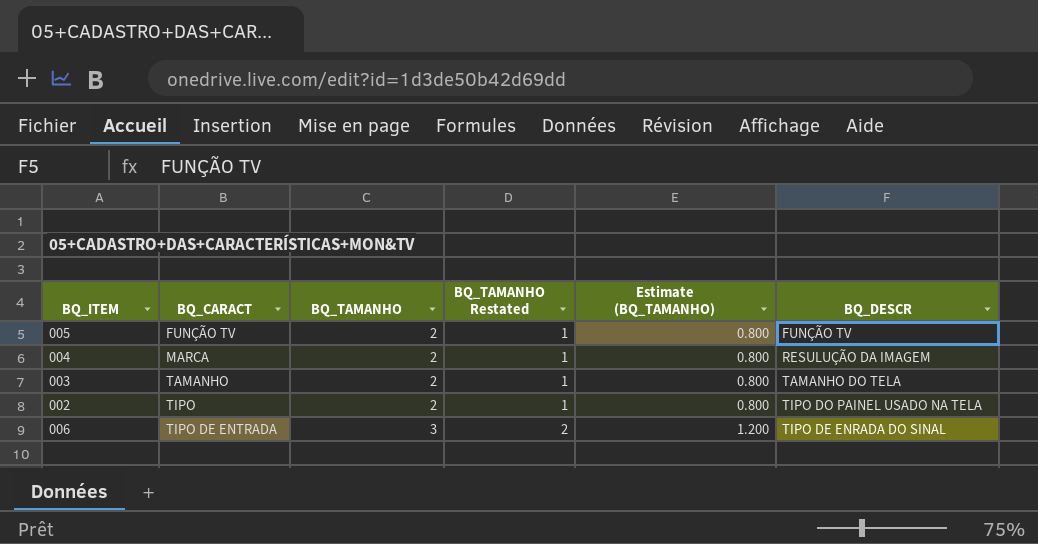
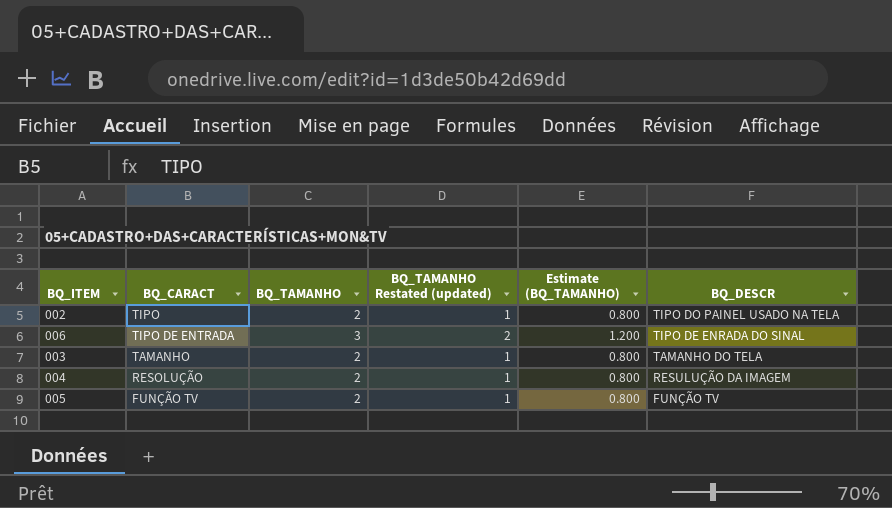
row order: BQ_CARACT ascending -> BQ_DESCR descending
column name: BQ_TAMANHO Restated -> BQ_TAMANHO Restated (updated)
004 | BQ_CARACT: MARCA -> RESOLUÇÃO

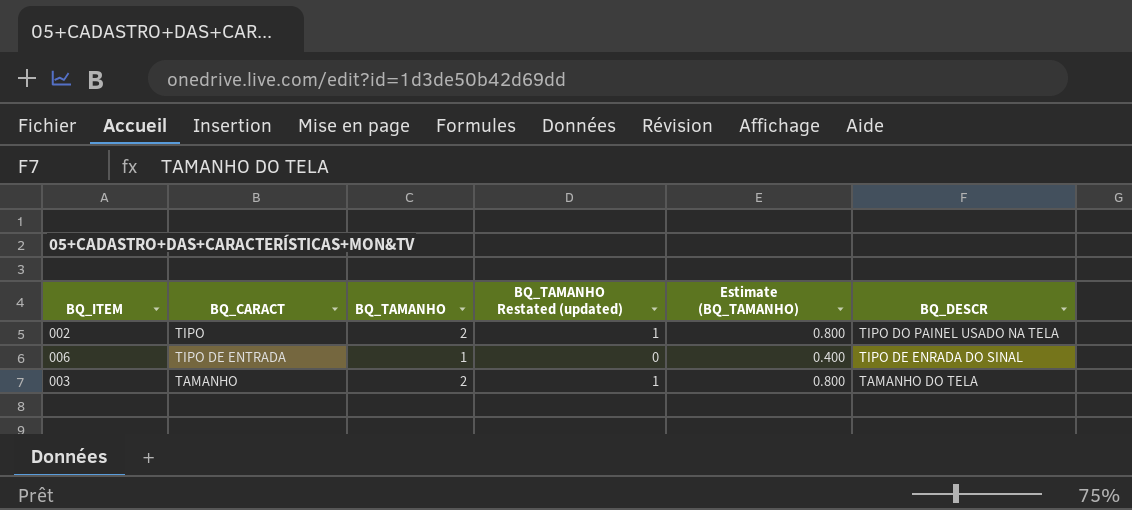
row 004: RESOLUÇÃO | 2 | 1 | 0.800 | RESULUÇÃO DA IMAGEM -> none
row 005: FUNÇÃO TV | 2 | 1 | 0.800 | FUNÇÃO TV -> none
006 | BQ_TAMANHO: 3 -> 1
006 | BQ_TAMANHO Restated (updated): 2 -> 0
006 | Estimate (BQ_TAMANHO): 1.200 -> 0.400

